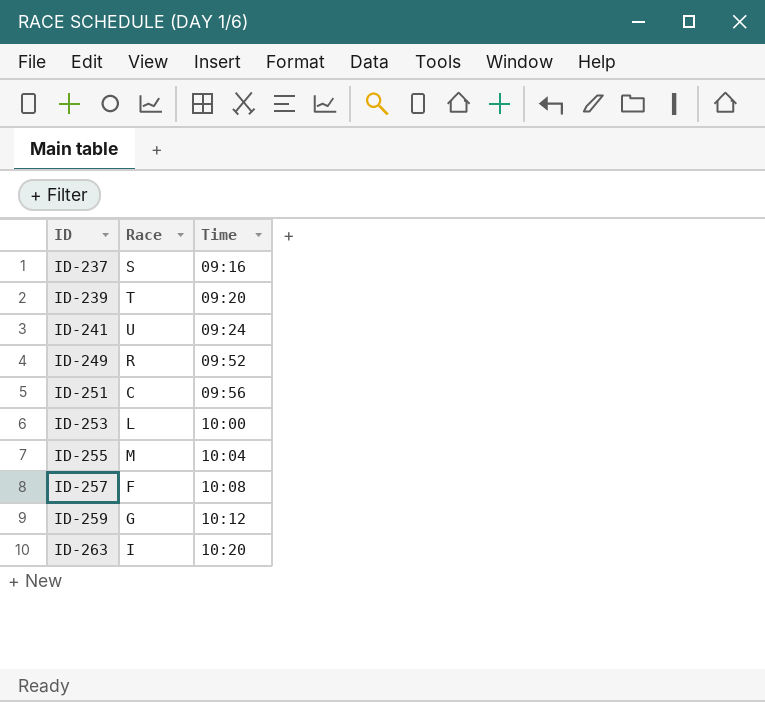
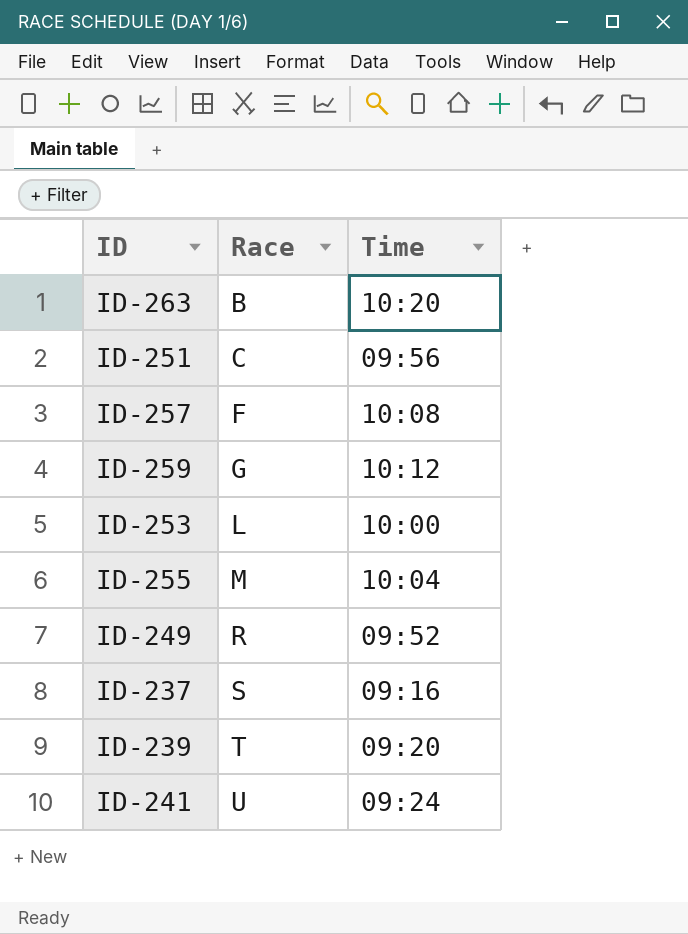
row order: ID ascending -> Race ascending
ID-263 | Race: I -> B

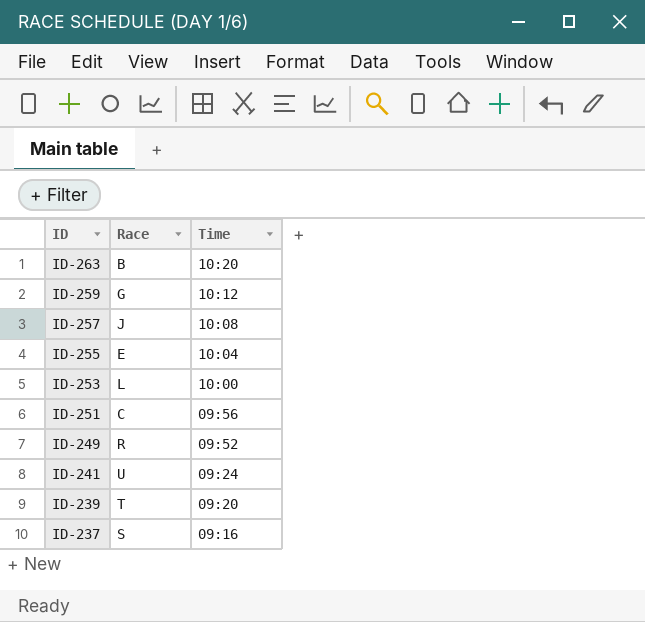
row order: Race ascending -> ID descending
ID-257 | Race: F -> J
ID-255 | Race: M -> E

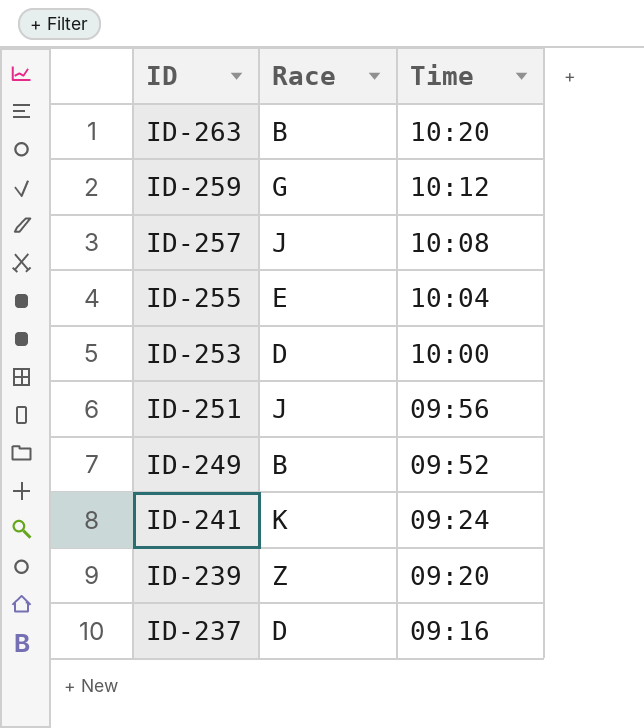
ID-253 | Race: L -> D
ID-251 | Race: C -> J
ID-249 | Race: R -> B
ID-241 | Race: U -> K
ID-239 | Race: T -> Z
ID-237 | Race: S -> D

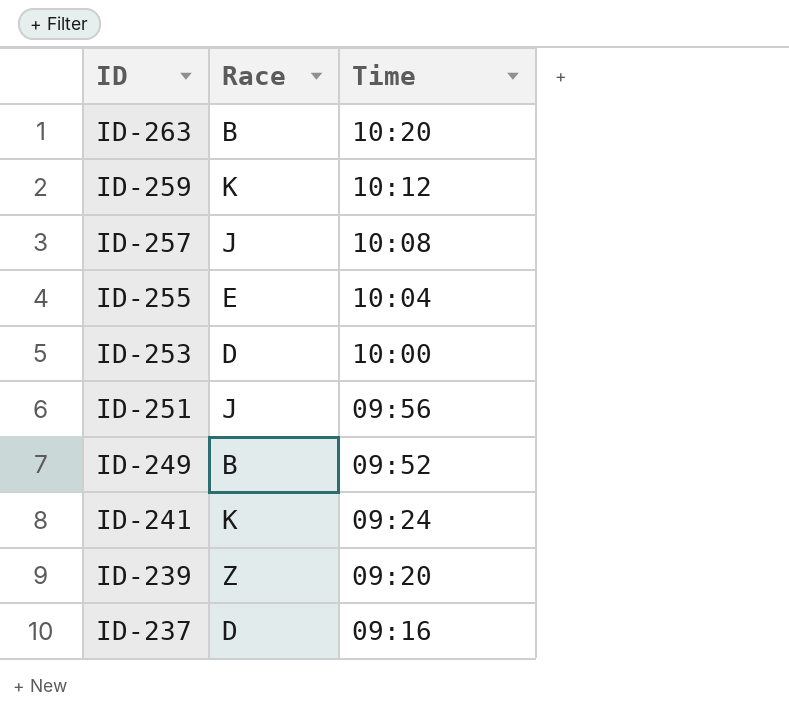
ID-259 | Race: G -> K

